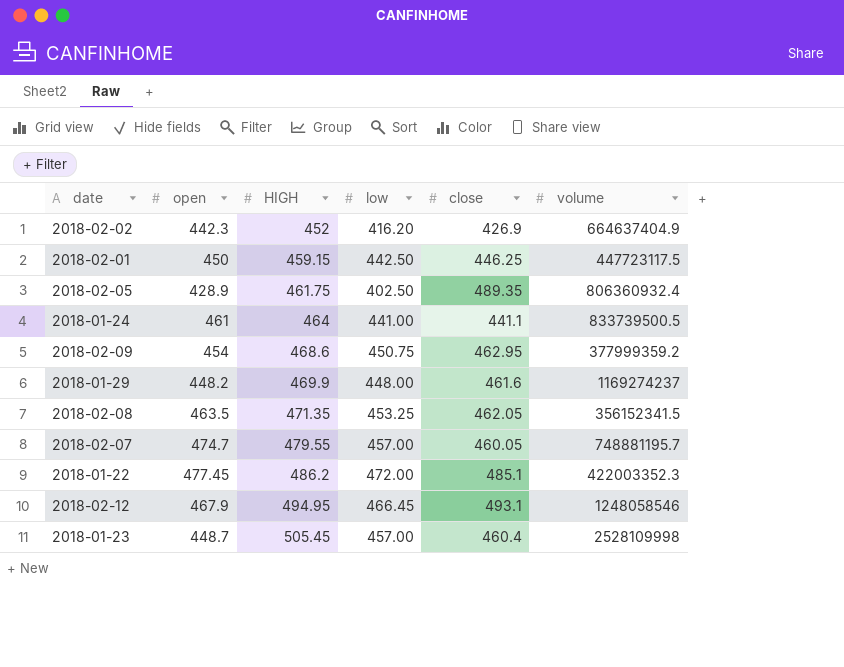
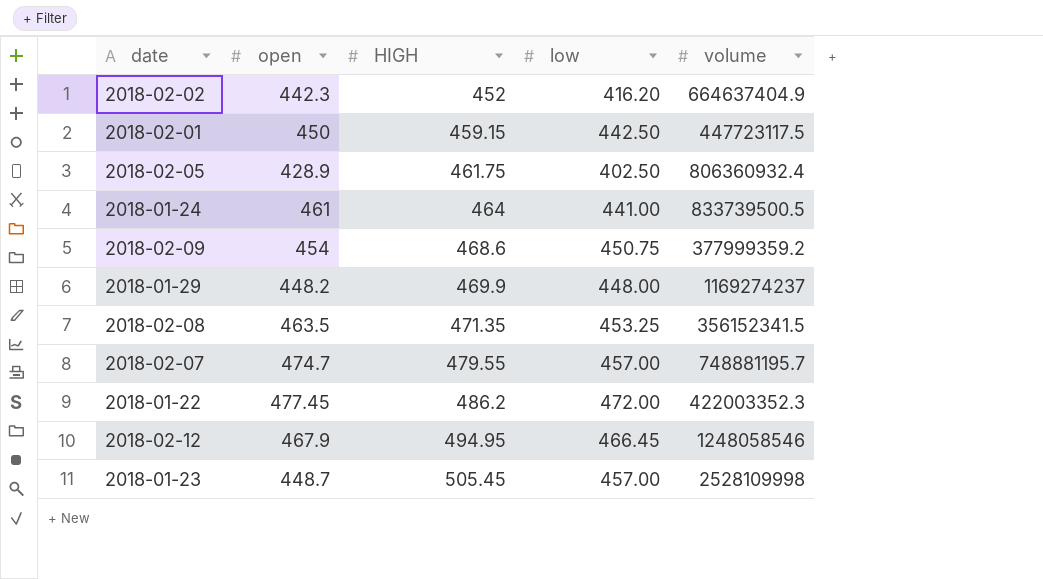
column close | position: 5 -> none

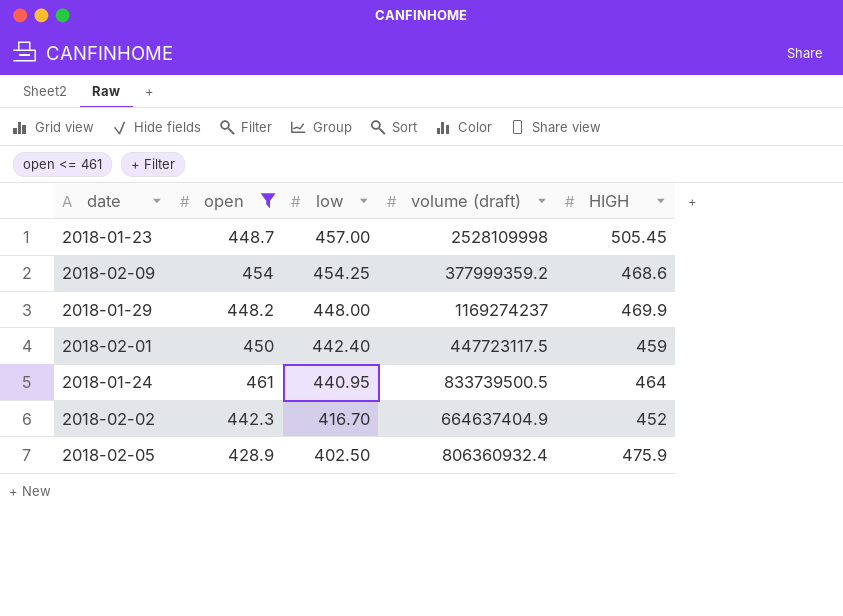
filter: none -> open <= 461
row order: HIGH ascending -> low descending
column name: volume -> volume (draft)
column HIGH | position: 3 -> 5
2018-02-09 | low: 450.75 -> 454.25
2018-02-01 | low: 442.50 -> 442.40
2018-02-01 | HIGH: 459.15 -> 459
2018-01-24 | low: 441.00 -> 440.95
2018-02-02 | low: 416.20 -> 416.70
2018-02-05 | HIGH: 461.75 -> 475.9

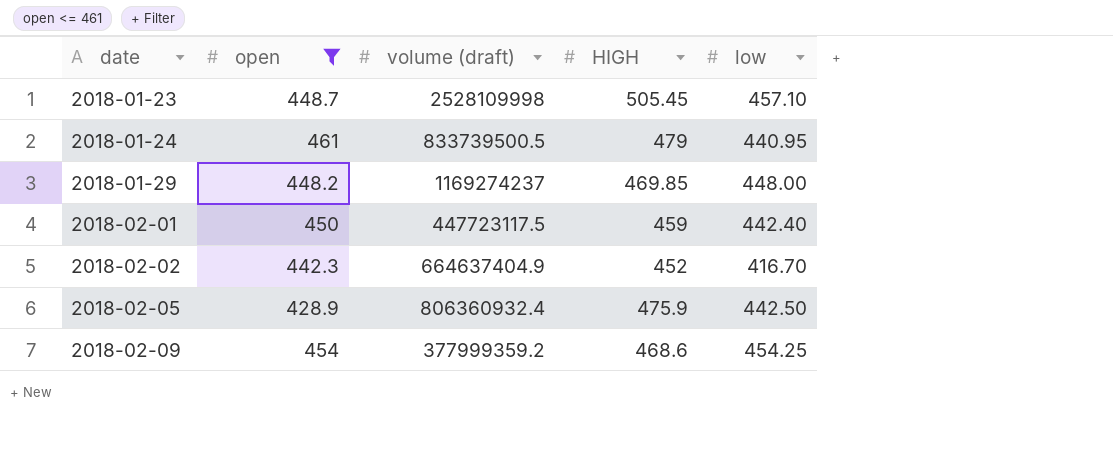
row order: low descending -> date ascending
column low | position: 3 -> 5
2018-01-23 | low: 457.00 -> 457.10
2018-01-24 | HIGH: 464 -> 479
2018-01-29 | HIGH: 469.9 -> 469.85
2018-02-05 | low: 402.50 -> 442.50

